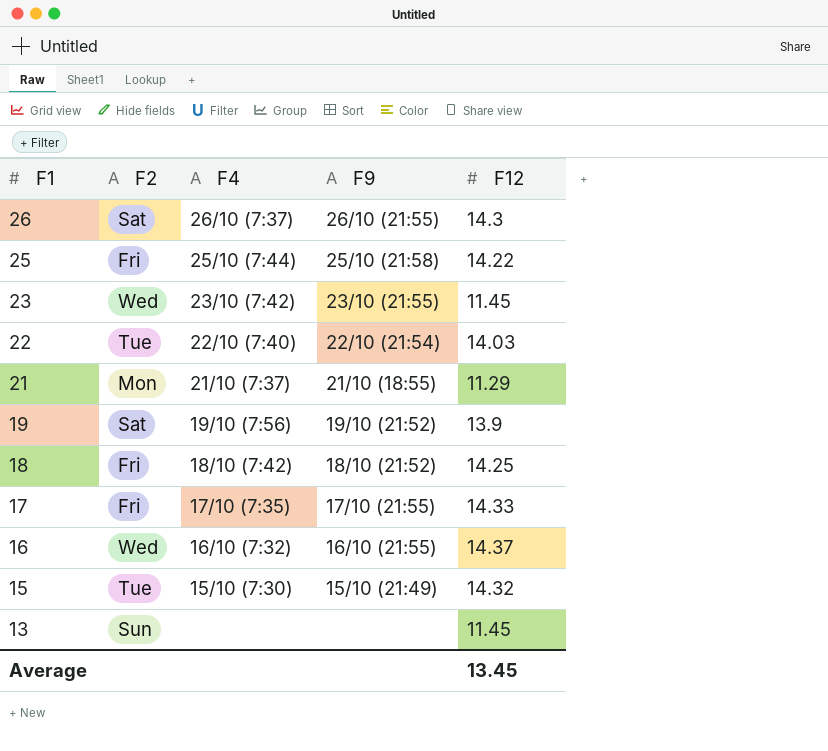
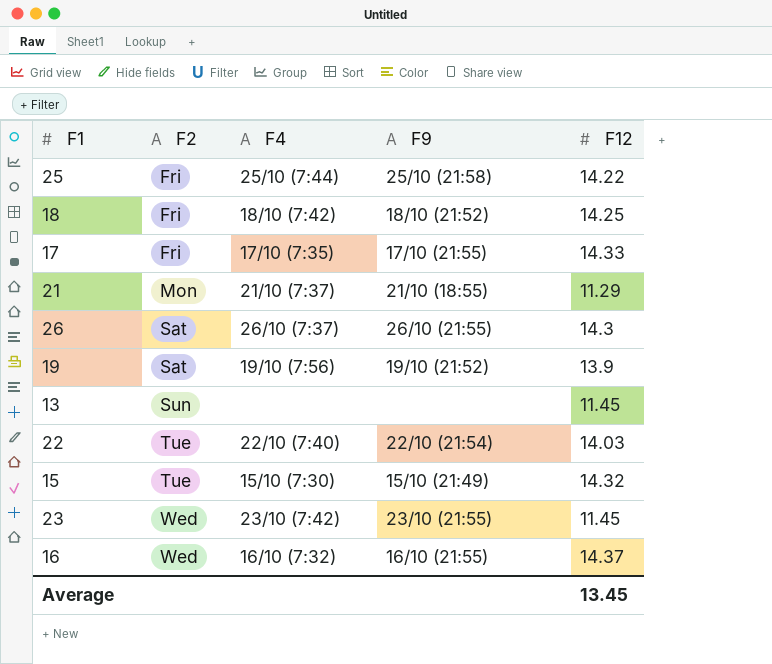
row order: F1 descending -> F2 ascending

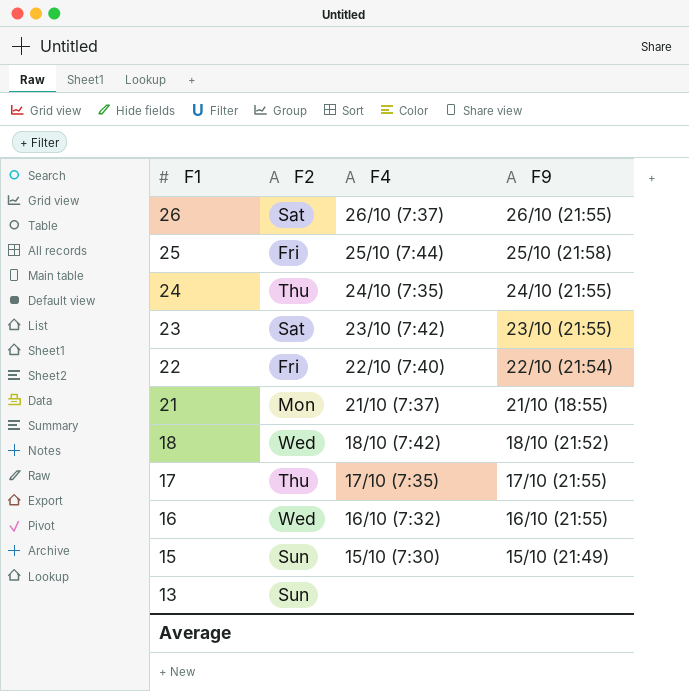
row order: F2 ascending -> F1 descending
column F12 | position: 5 -> none
row 19: Sat | 19/10 (7:56) | 19/10 (21:52) | 13.9 -> none
row 24: none -> Thu | 24/10 (7:35) | 24/10 (21:55)
23 | F2: Wed -> Sat
22 | F2: Tue -> Fri
18 | F2: Fri -> Wed
17 | F2: Fri -> Thu
15 | F2: Tue -> Sun

